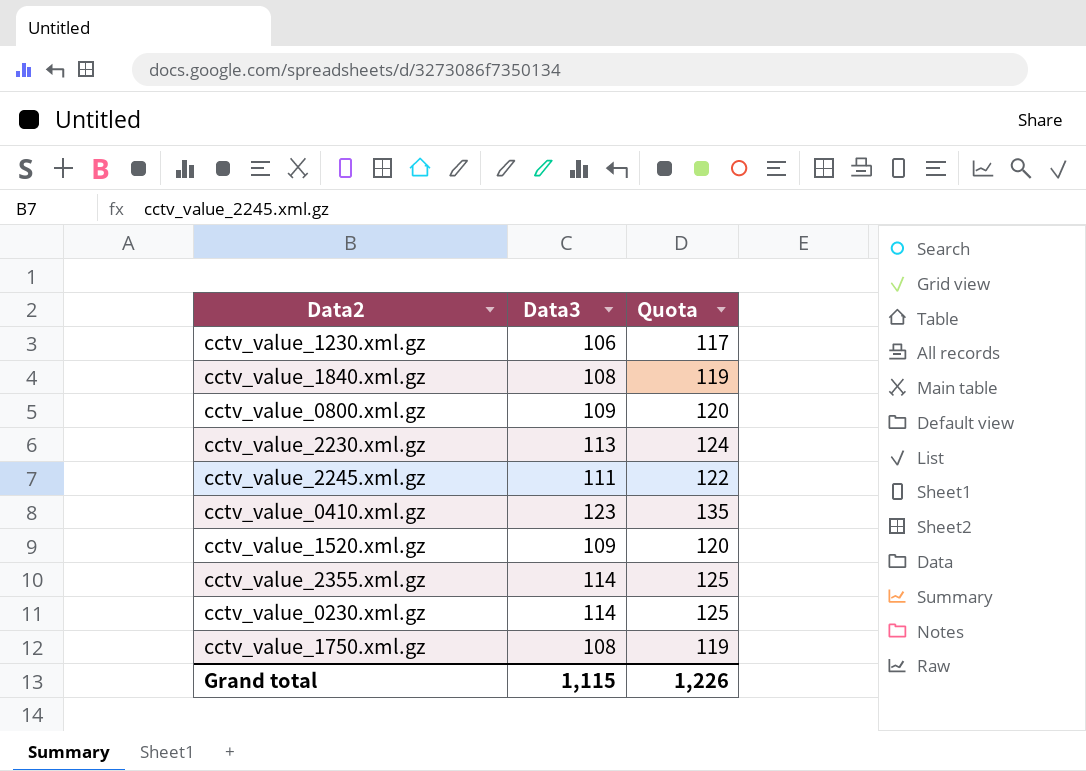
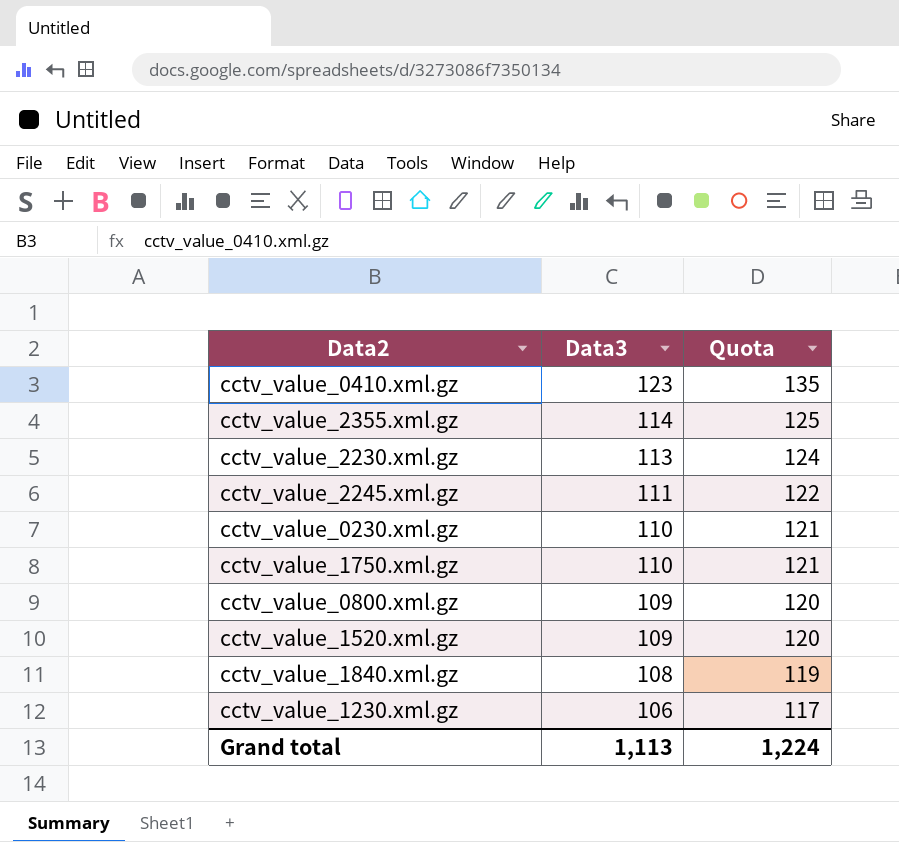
row order: none -> Data3 descending
cctv_value_0230.xml.gz | Data3: 114 -> 110
cctv_value_0230.xml.gz | Quota: 125 -> 121
cctv_value_1750.xml.gz | Data3: 108 -> 110
cctv_value_1750.xml.gz | Quota: 119 -> 121
Grand total | Data3: 1,115 -> 1,113
Grand total | Quota: 1,226 -> 1,224

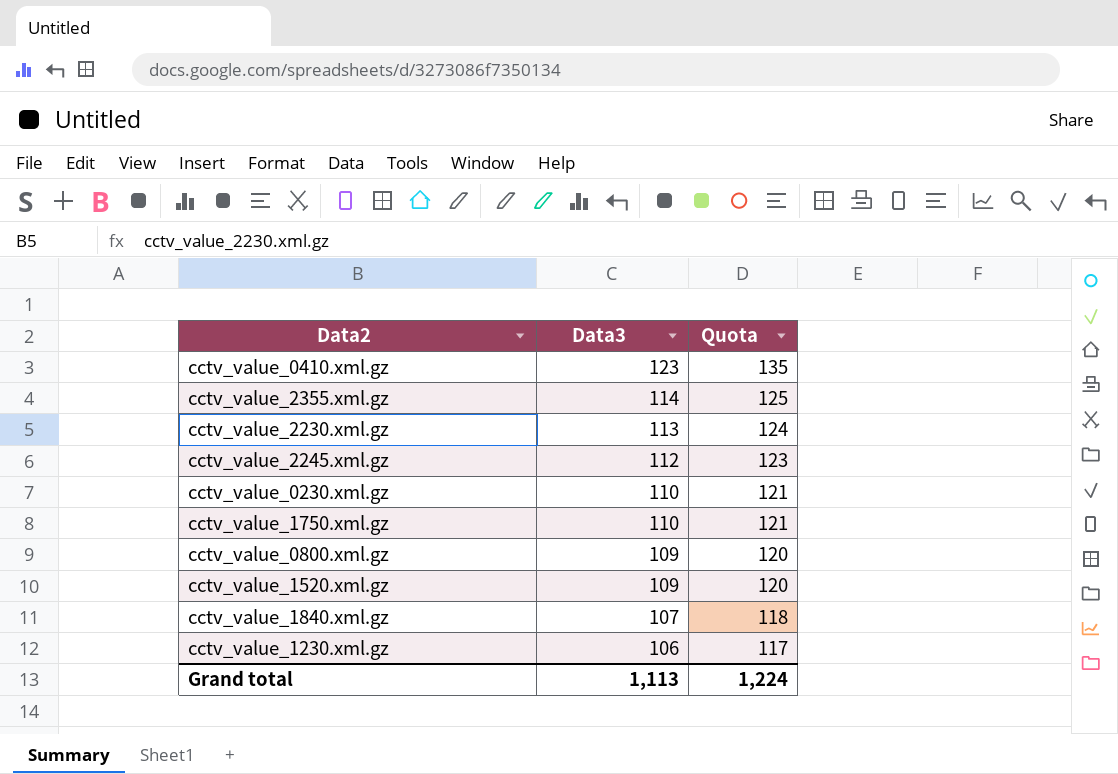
cctv_value_2245.xml.gz | Data3: 111 -> 112
cctv_value_2245.xml.gz | Quota: 122 -> 123
cctv_value_1840.xml.gz | Data3: 108 -> 107
cctv_value_1840.xml.gz | Quota: 119 -> 118

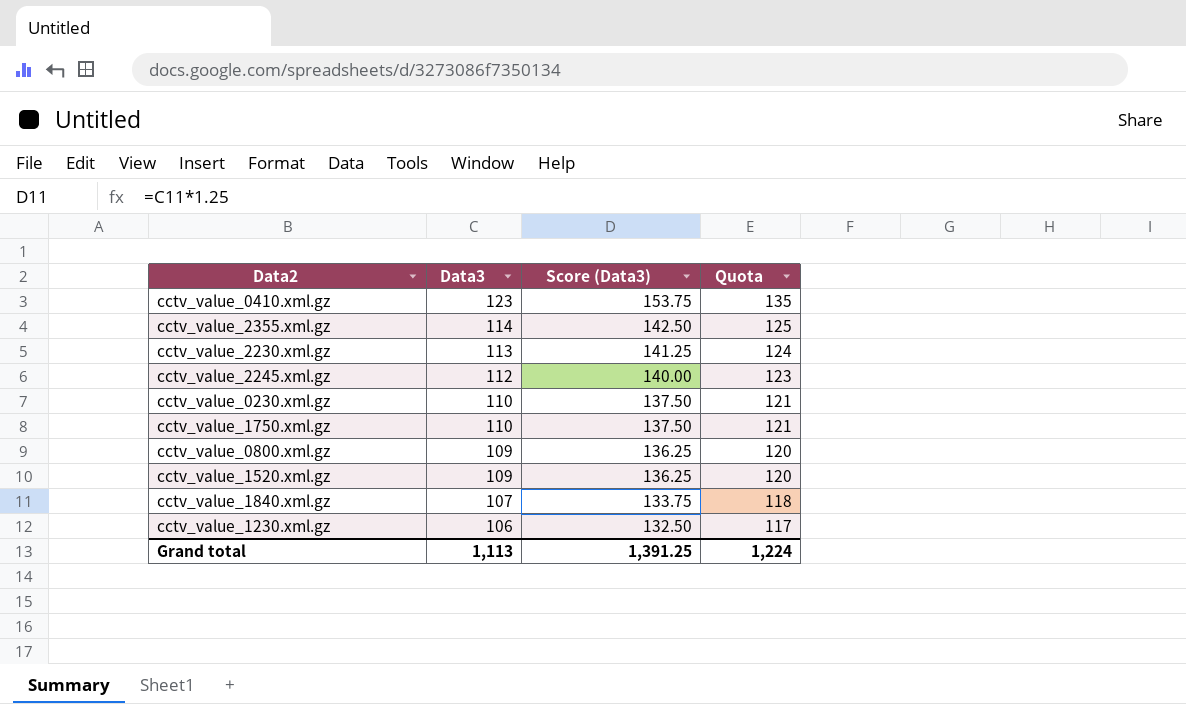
column Score (Data3) | formula: none -> [Data3] * 1.25

